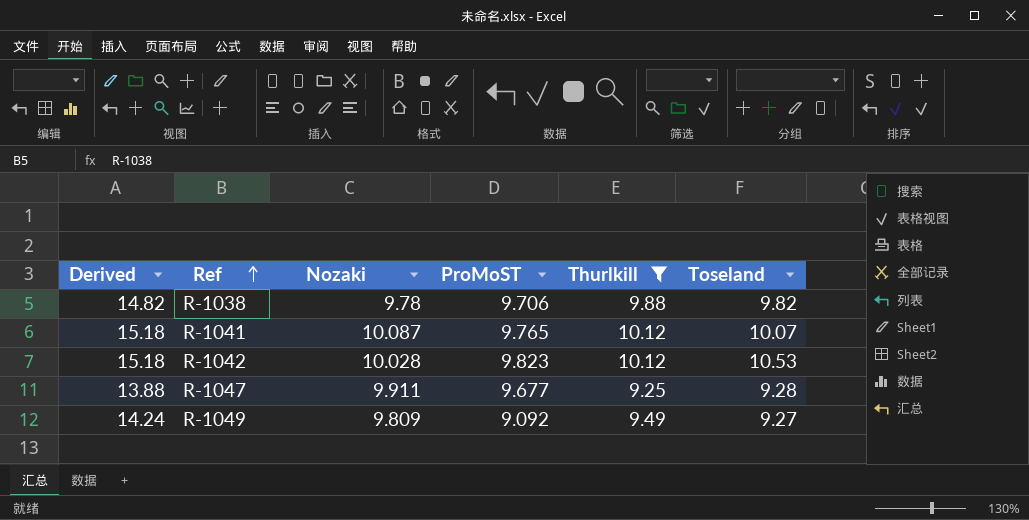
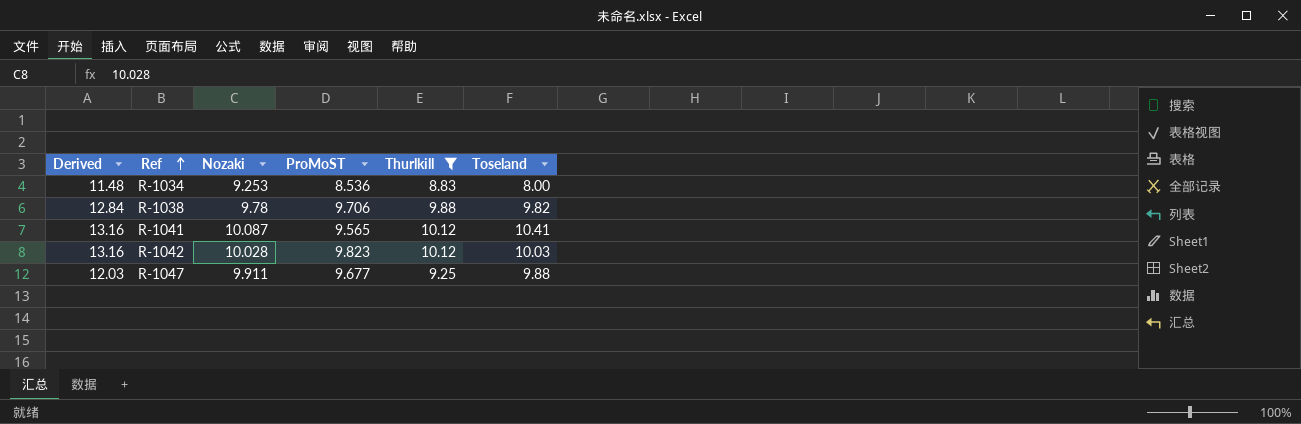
column Derived | formula: [Thurlkill] * 1.5 -> [Thurlkill] * 1.3
row R-1049: 14.24 | 9.809 | 9.092 | 9.49 | 9.27 -> none
row R-1034: none -> 11.48 | 9.253 | 8.536 | 8.83 | 8.00
R-1041 | ProMoST: 9.765 -> 9.565
R-1041 | Toseland: 10.07 -> 10.41
R-1042 | Toseland: 10.53 -> 10.03
R-1047 | Toseland: 9.28 -> 9.88

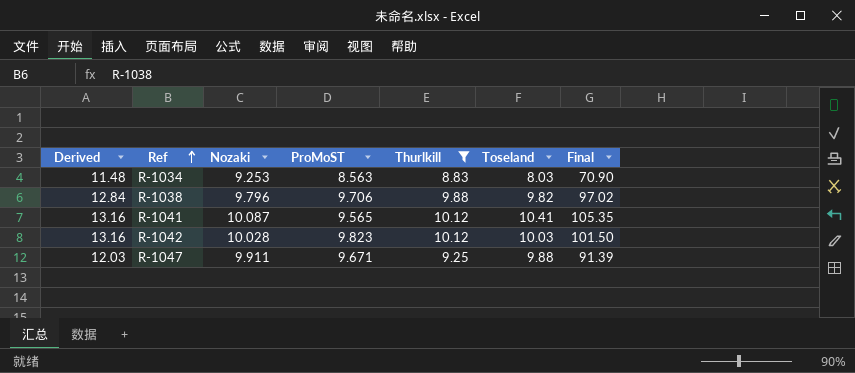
column Final | formula: none -> [Thurlkill] * [Toseland]
R-1034 | ProMoST: 8.536 -> 8.563
R-1034 | Toseland: 8.00 -> 8.03
R-1038 | Nozaki: 9.78 -> 9.796
R-1047 | ProMoST: 9.677 -> 9.671

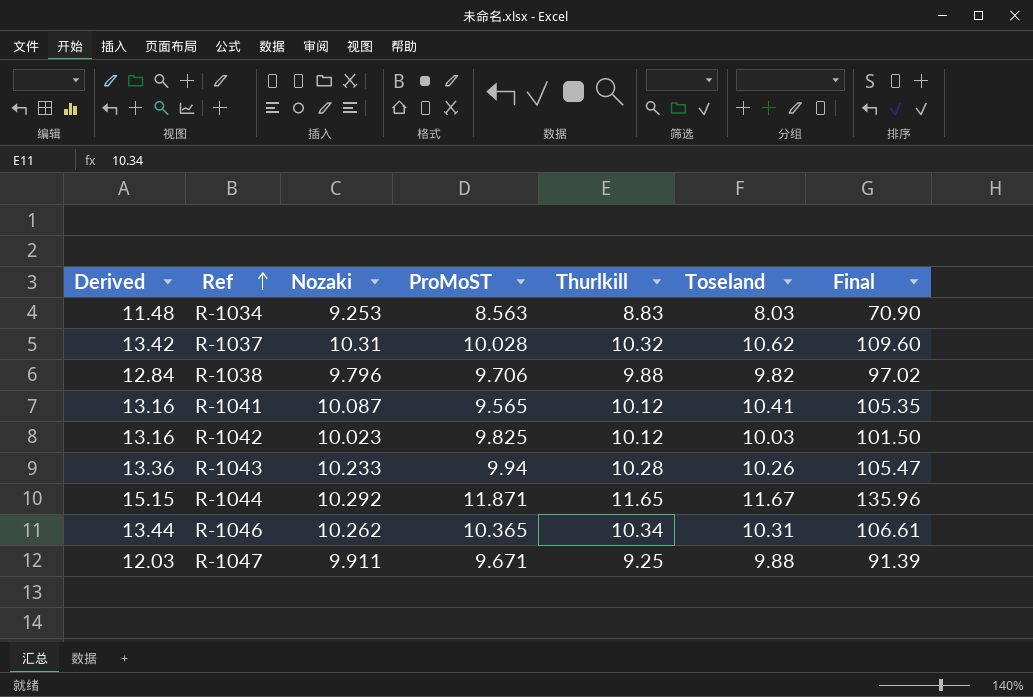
filter: Thurlkill <= 10.12 -> none
R-1042 | Nozaki: 10.028 -> 10.023
R-1042 | ProMoST: 9.823 -> 9.825

